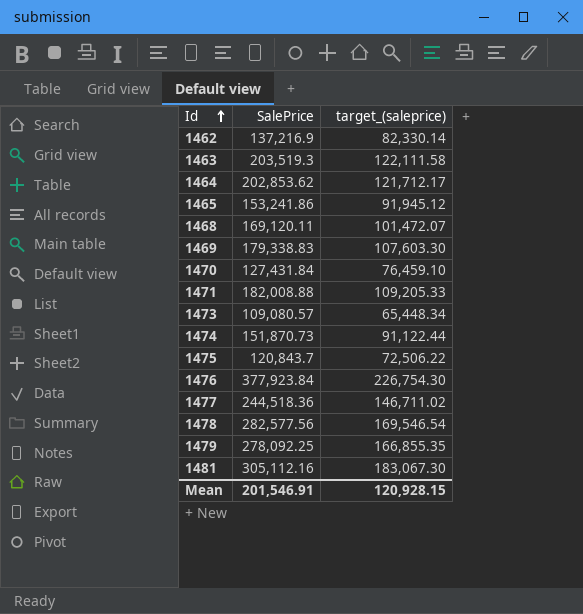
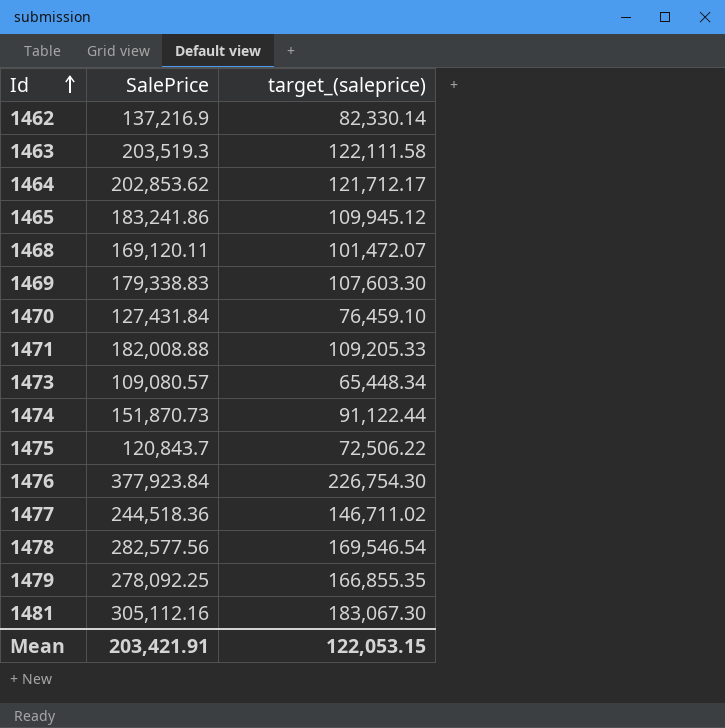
1465 | SalePrice: 153,241.86 -> 183,241.86
1465 | target_(saleprice): 91,945.12 -> 109,945.12
Mean | SalePrice: 201,546.91 -> 203,421.91
Mean | target_(saleprice): 120,928.15 -> 122,053.15

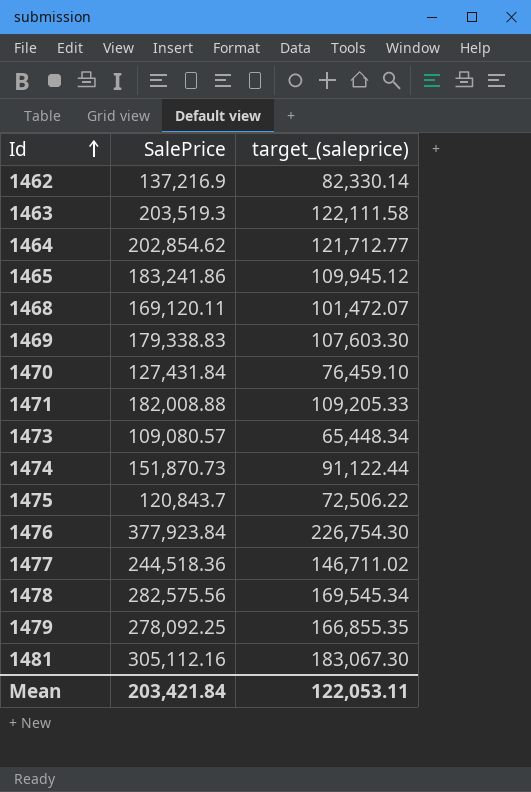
1464 | SalePrice: 202,853.62 -> 202,854.62
1464 | target_(saleprice): 121,712.17 -> 121,712.77
1478 | SalePrice: 282,577.56 -> 282,575.56
1478 | target_(saleprice): 169,546.54 -> 169,545.34
Mean | SalePrice: 203,421.91 -> 203,421.84
Mean | target_(saleprice): 122,053.15 -> 122,053.11

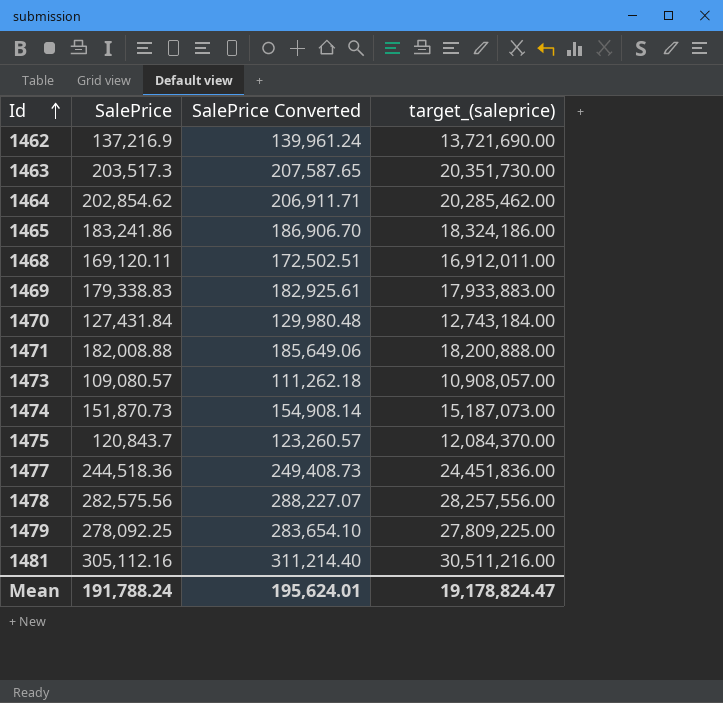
column SalePrice Converted | formula: none -> [SalePrice] * 1.02
column target_(saleprice) | formula: [SalePrice] * 0.6 -> [SalePrice] * 100
row 1476: 377,923.84 | 226,754.30 -> none
1463 | SalePrice: 203,519.3 -> 203,517.3
Mean | SalePrice: 203,421.84 -> 191,788.24
Mean | target_(saleprice): 122,053.11 -> 19,178,824.47

